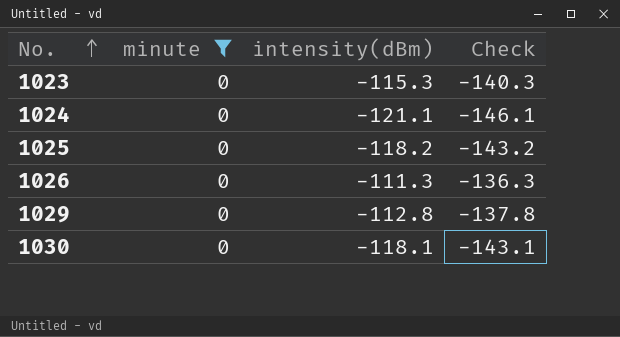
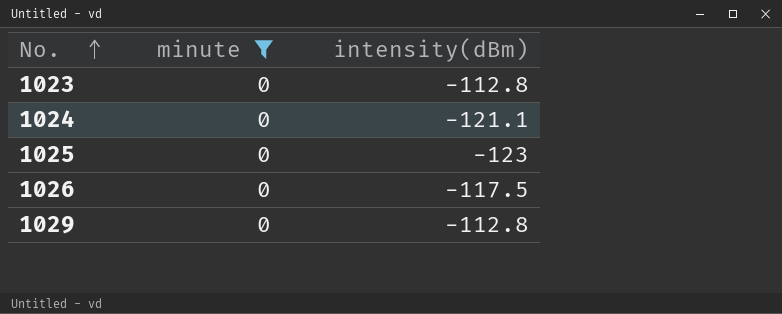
column Check | formula: [intensity(dBm)] - 25 -> none
row 1030: 0 | -118.1 | -143.1 -> none
1023 | intensity(dBm): -115.3 -> -112.8
1025 | intensity(dBm): -118.2 -> -123
1026 | intensity(dBm): -111.3 -> -117.5

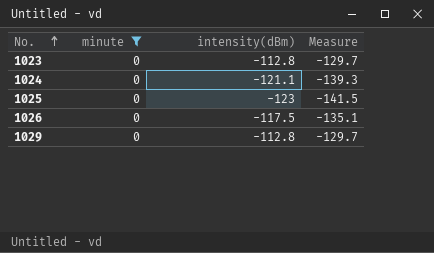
column Measure | formula: none -> [intensity(dBm)] * 1.15

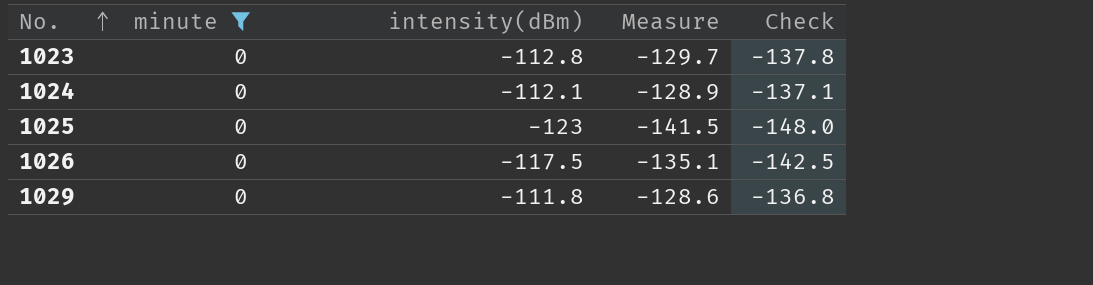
column Check | formula: none -> [intensity(dBm)] - 25
1024 | intensity(dBm): -121.1 -> -112.1
1024 | Measure: -139.3 -> -128.9
1029 | intensity(dBm): -112.8 -> -111.8
1029 | Measure: -129.7 -> -128.6

